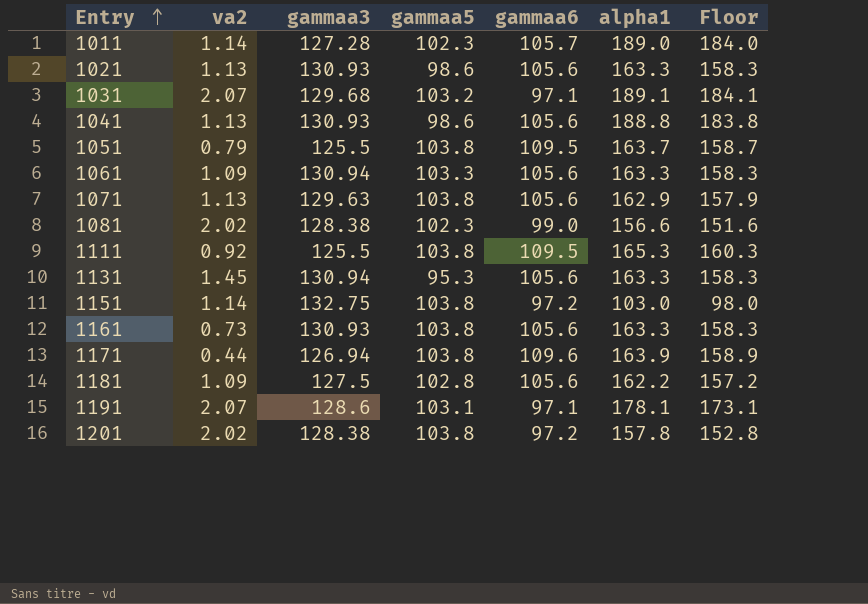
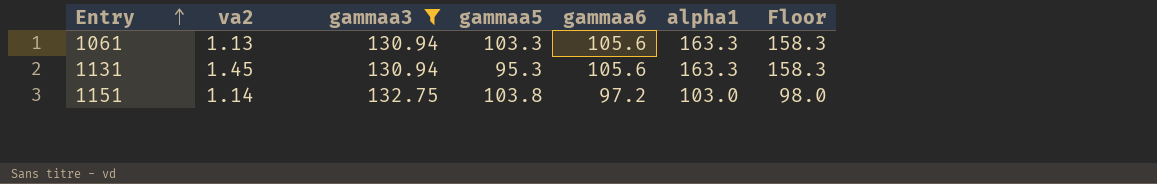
filter: none -> gammaa3 >= 130.94
1061 | va2: 1.09 -> 1.13

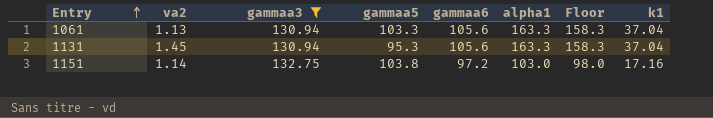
column k1 | position: none -> 8

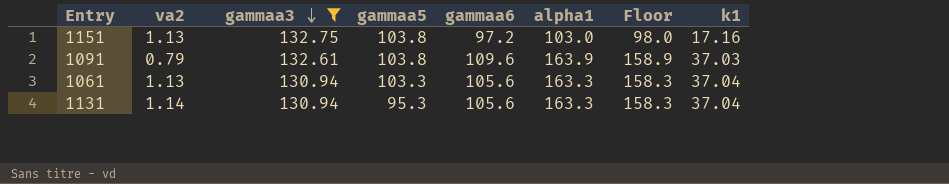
row order: Entry ascending -> gammaa3 descending
1151 | va2: 1.14 -> 1.13
row 1091: none -> 0.79 | 132.61 | 103.8 | 109.6 | 163.9 | 158.9 | 37.03
1131 | va2: 1.45 -> 1.14

